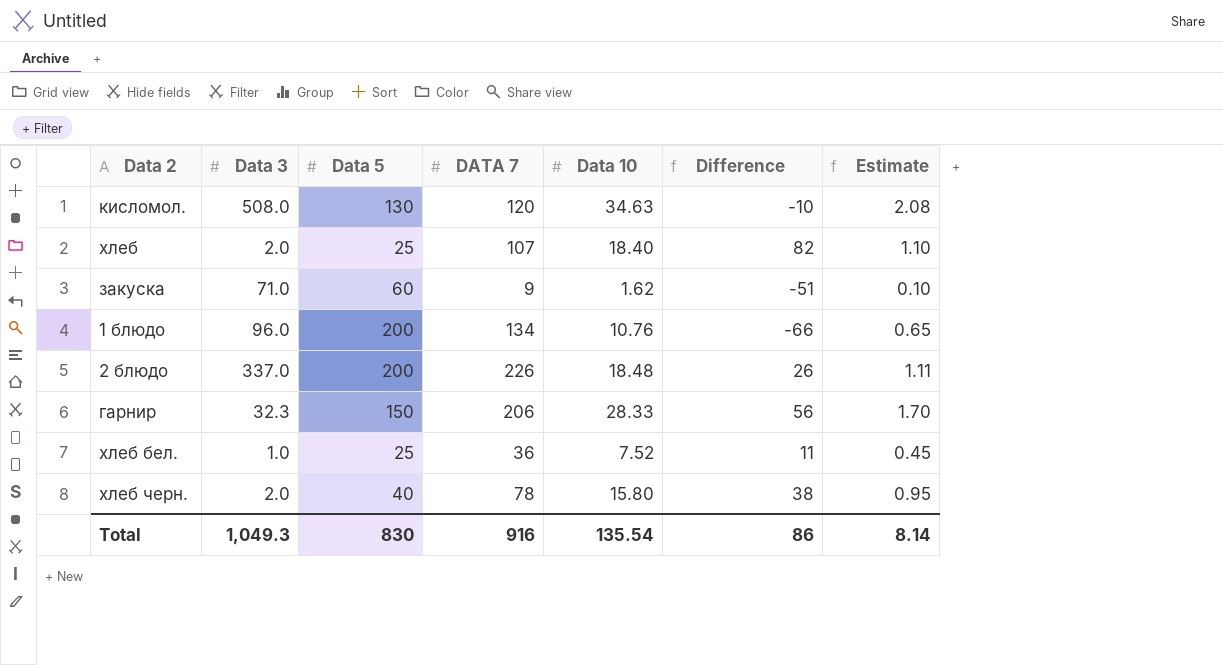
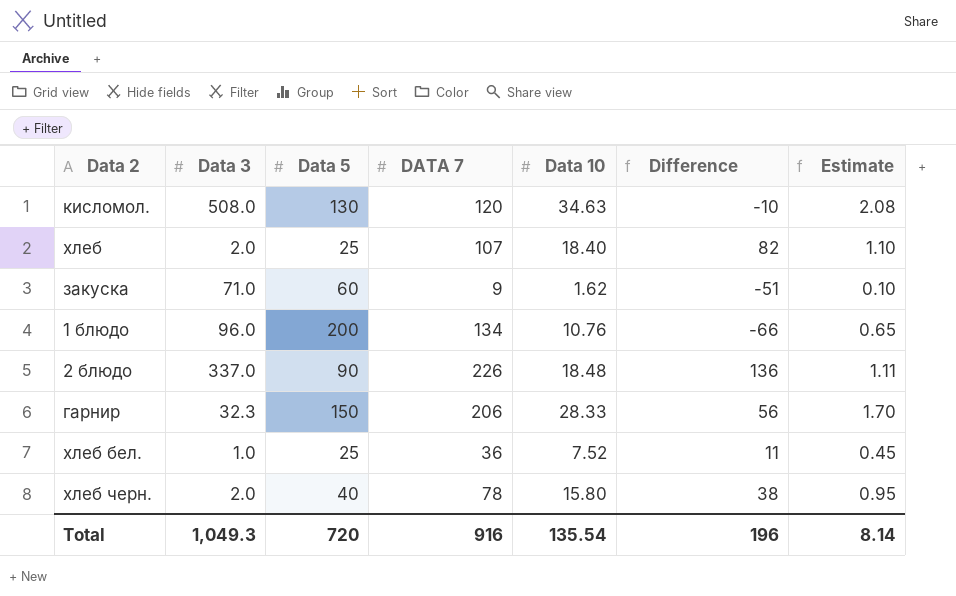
2 блюдо | Data 5: 200 -> 90
2 блюдо | Difference: 26 -> 136
Total | Data 5: 830 -> 720
Total | Difference: 86 -> 196

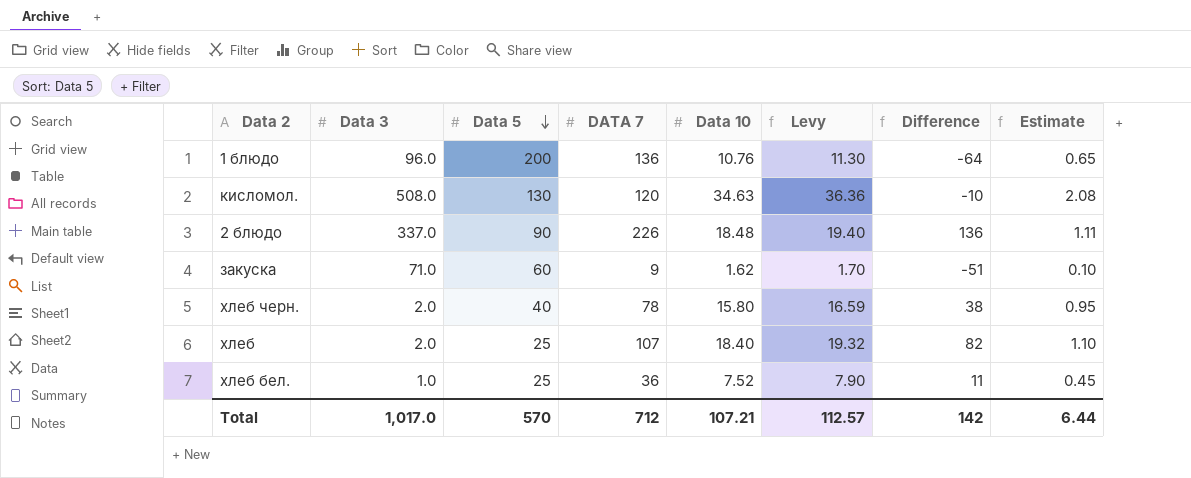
row order: none -> Data 5 descending
column Levy | formula: none -> [Data 10] * 1.05
row гарнир: 32.3 | 150 | 206 | 28.33 | 56 | 1.70 -> none
1 блюдо | DATA 7: 134 -> 136
1 блюдо | Difference: -66 -> -64
Total | Data 3: 1,049.3 -> 1,017.0
Total | Data 5: 720 -> 570
Total | DATA 7: 916 -> 712
Total | Data 10: 135.54 -> 107.21
Total | Difference: 196 -> 142
Total | Estimate: 8.14 -> 6.44

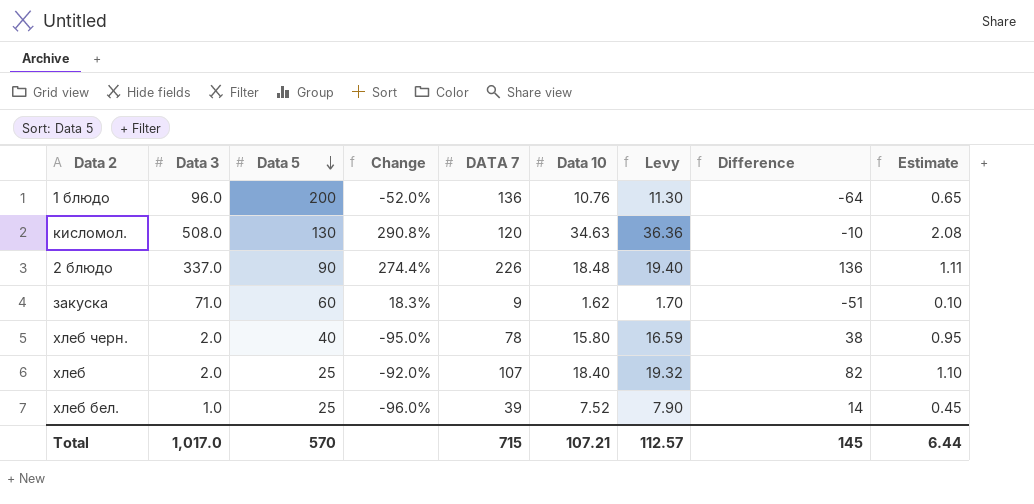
column Change | formula: none -> ([Data 3] - [Data 5]) / [Data 5]
хлеб бел. | DATA 7: 36 -> 39
хлеб бел. | Difference: 11 -> 14
Total | DATA 7: 712 -> 715
Total | Difference: 142 -> 145

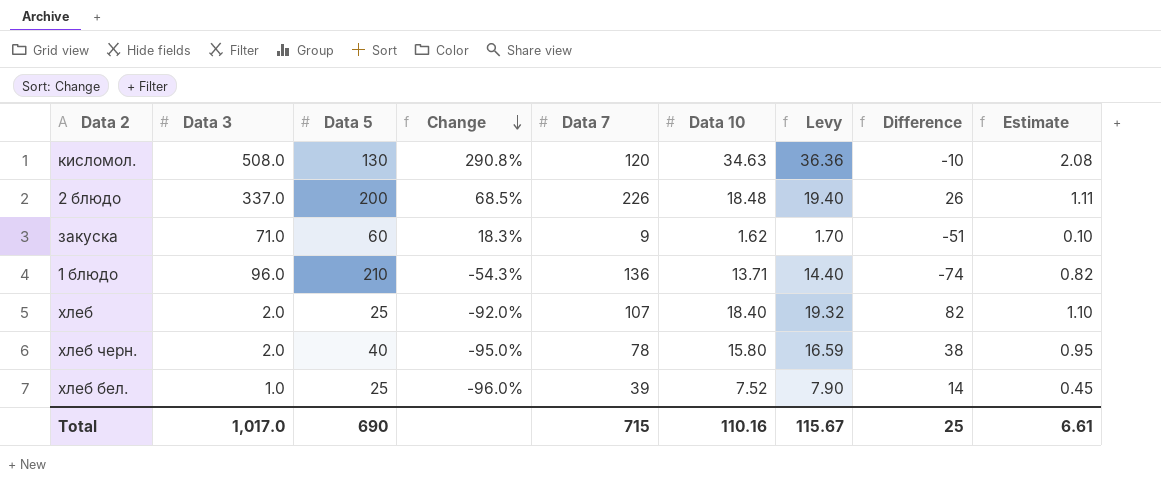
row order: Data 5 descending -> Change descending
column name: DATA 7 -> Data 7
2 блюдо | Data 5: 90 -> 200
2 блюдо | Change: 274.4% -> 68.5%
2 блюдо | Difference: 136 -> 26
1 блюдо | Data 5: 200 -> 210
1 блюдо | Change: -52.0% -> -54.3%
1 блюдо | Data 10: 10.76 -> 13.71
1 блюдо | Levy: 11.30 -> 14.40
1 блюдо | Difference: -64 -> -74
1 блюдо | Estimate: 0.65 -> 0.82
Total | Data 5: 570 -> 690
Total | Data 10: 107.21 -> 110.16
Total | Levy: 112.57 -> 115.67
Total | Difference: 145 -> 25
Total | Estimate: 6.44 -> 6.61

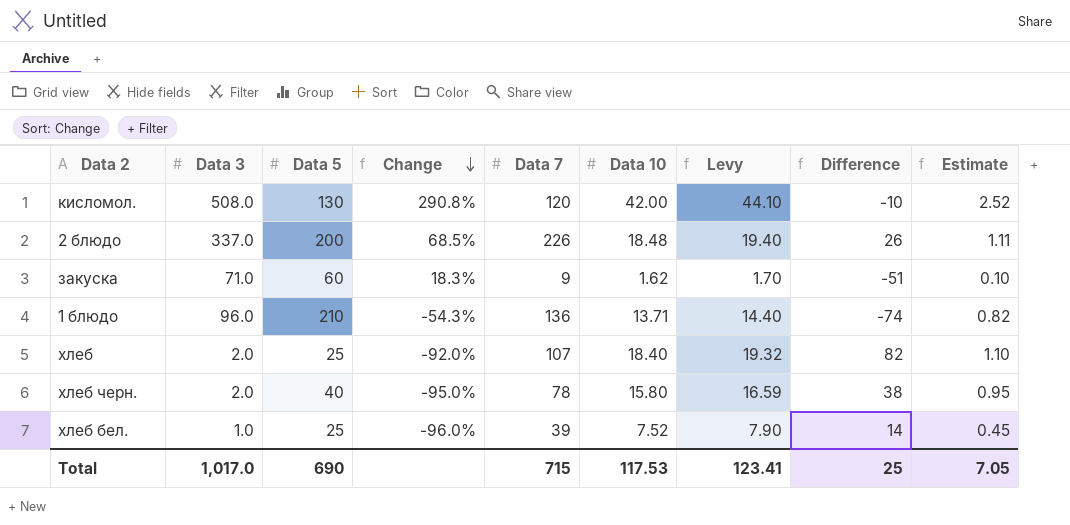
кисломол. | Data 10: 34.63 -> 42.00
кисломол. | Levy: 36.36 -> 44.10
кисломол. | Estimate: 2.08 -> 2.52
Total | Data 10: 110.16 -> 117.53
Total | Levy: 115.67 -> 123.41
Total | Estimate: 6.61 -> 7.05

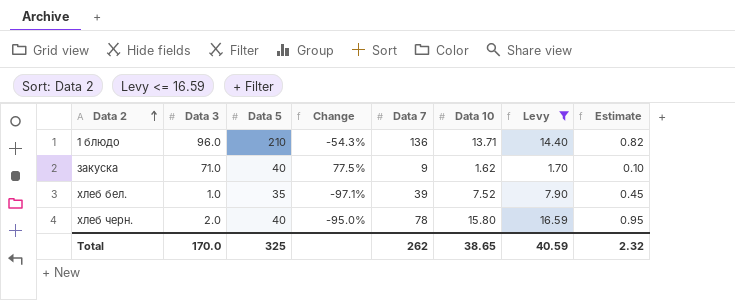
filter: none -> Levy <= 16.59
row order: Change descending -> Data 2 ascending
column Difference | formula: [Data 7] - [Data 5] -> none
закуска | Data 5: 60 -> 40
закуска | Change: 18.3% -> 77.5%
хлеб бел. | Data 5: 25 -> 35
хлеб бел. | Change: -96.0% -> -97.1%
Total | Data 3: 1,017.0 -> 170.0
Total | Data 5: 690 -> 325
Total | Data 7: 715 -> 262
Total | Data 10: 117.53 -> 38.65
Total | Levy: 123.41 -> 40.59
Total | Estimate: 7.05 -> 2.32

